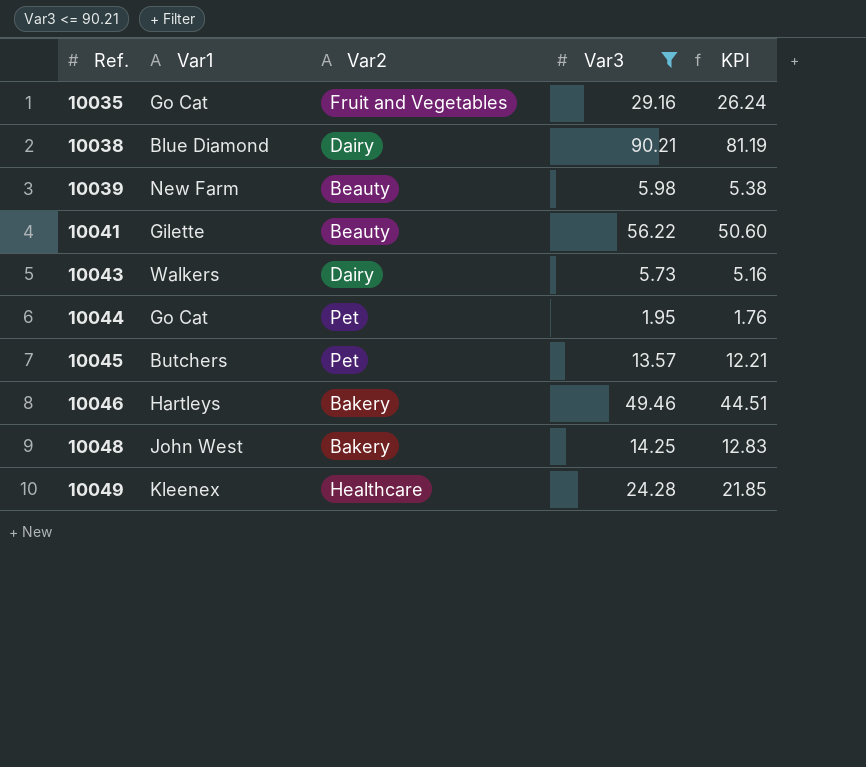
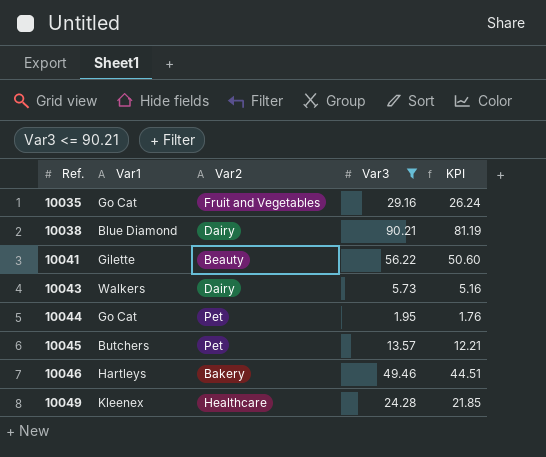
row 10039: New Farm | Beauty | 5.98 | 5.38 -> none
row 10048: John West | Bakery | 14.25 | 12.83 -> none

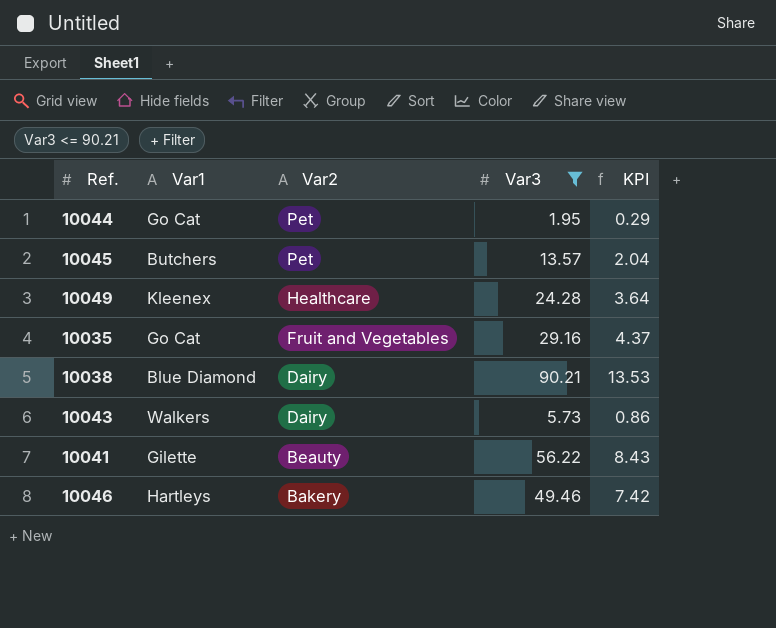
row order: Ref. ascending -> Var2 descending
column KPI | formula: [Var3] * 0.9 -> [Var3] * 0.15

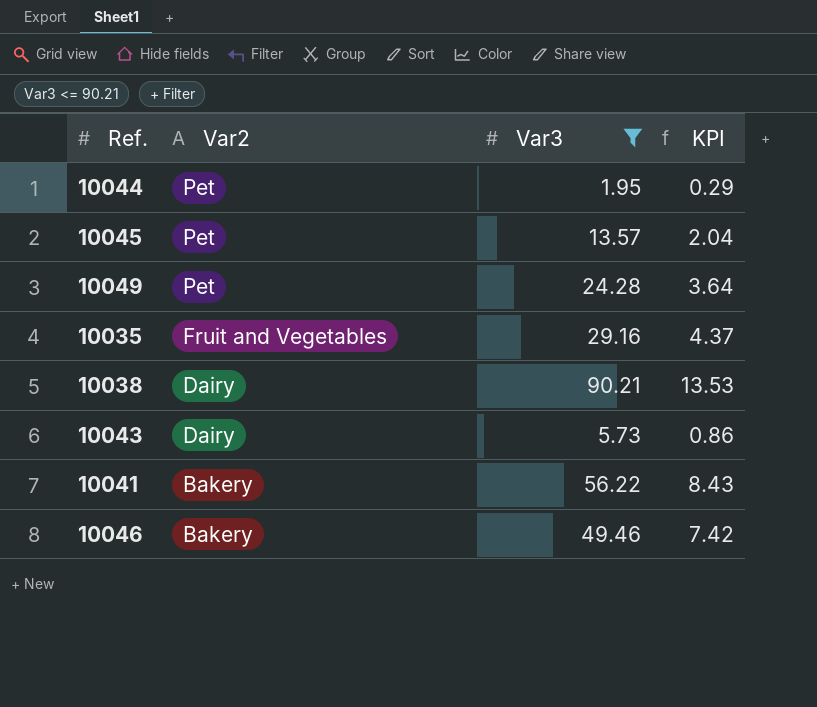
column Var1 | position: 2 -> none
10049 | Var2: Healthcare -> Pet
10041 | Var2: Beauty -> Bakery

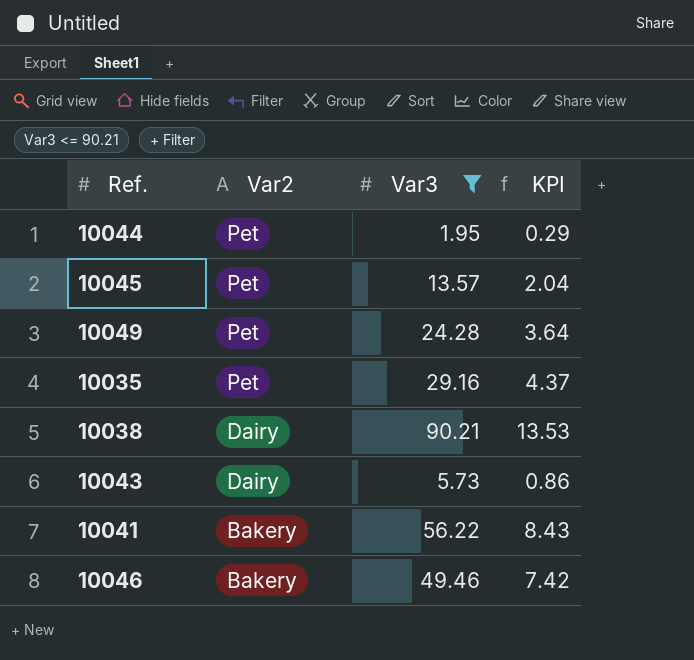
10035 | Var2: Fruit and Vegetables -> Pet

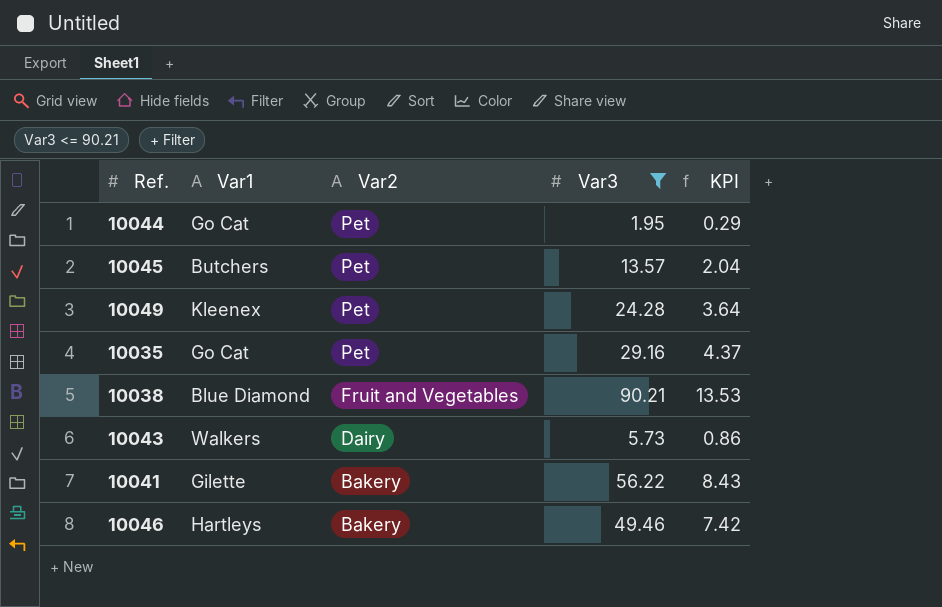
column Var1 | position: none -> 2
10038 | Var2: Dairy -> Fruit and Vegetables

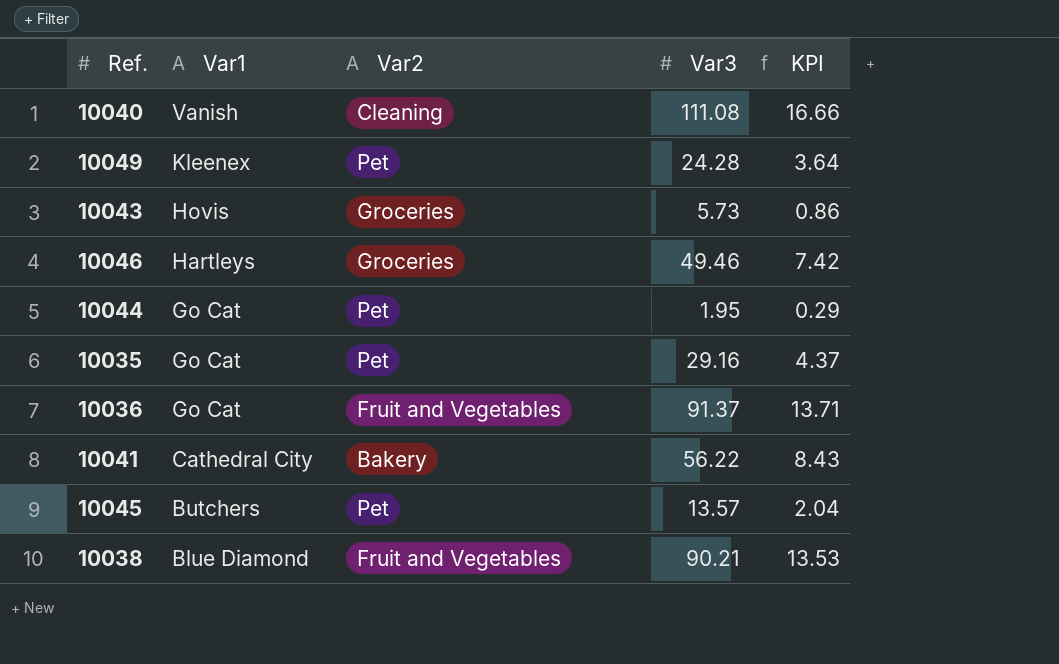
filter: Var3 <= 90.21 -> none
row order: Var2 descending -> Var1 descending
10043 | Var1: Walkers -> Hovis
10043 | Var2: Dairy -> Groceries
10046 | Var2: Bakery -> Groceries
10041 | Var1: Gilette -> Cathedral City

